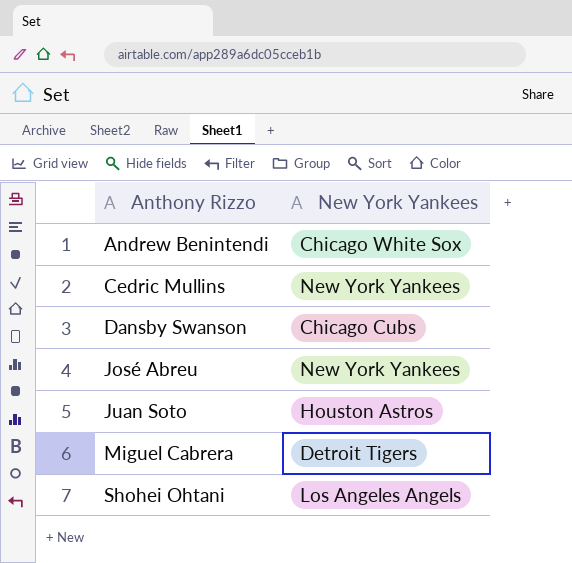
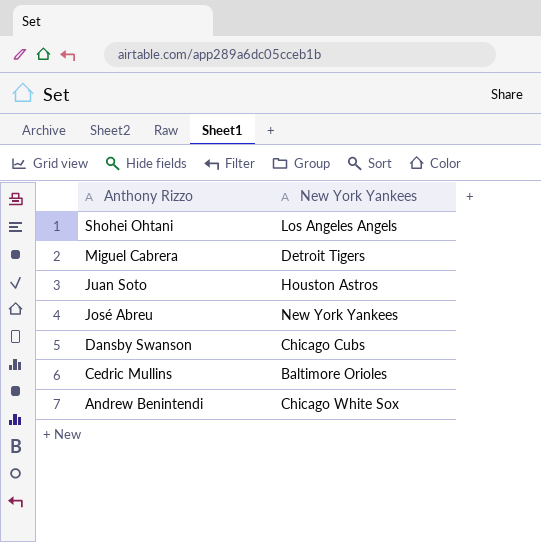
row order: Anthony Rizzo ascending -> Anthony Rizzo descending
Cedric Mullins | New York Yankees: New York Yankees -> Baltimore Orioles

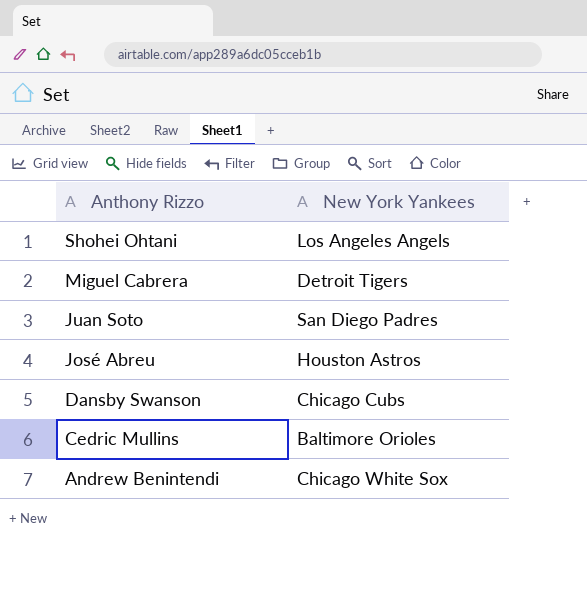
Juan Soto | New York Yankees: Houston Astros -> San Diego Padres
José Abreu | New York Yankees: New York Yankees -> Houston Astros

